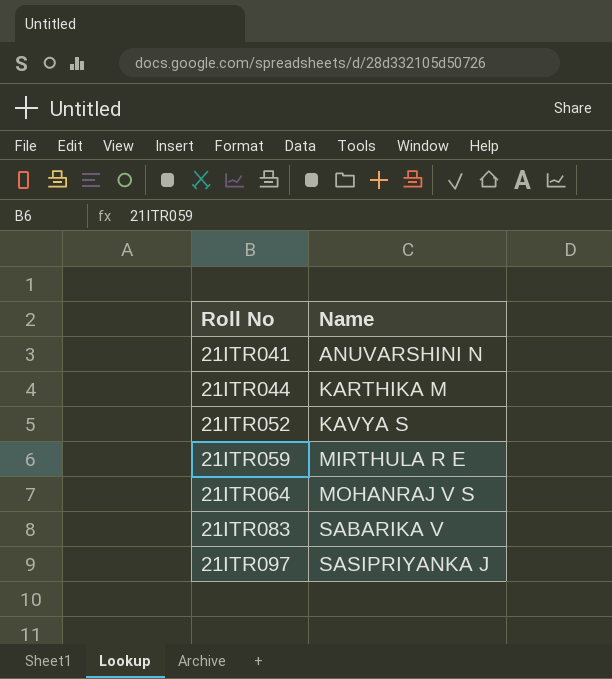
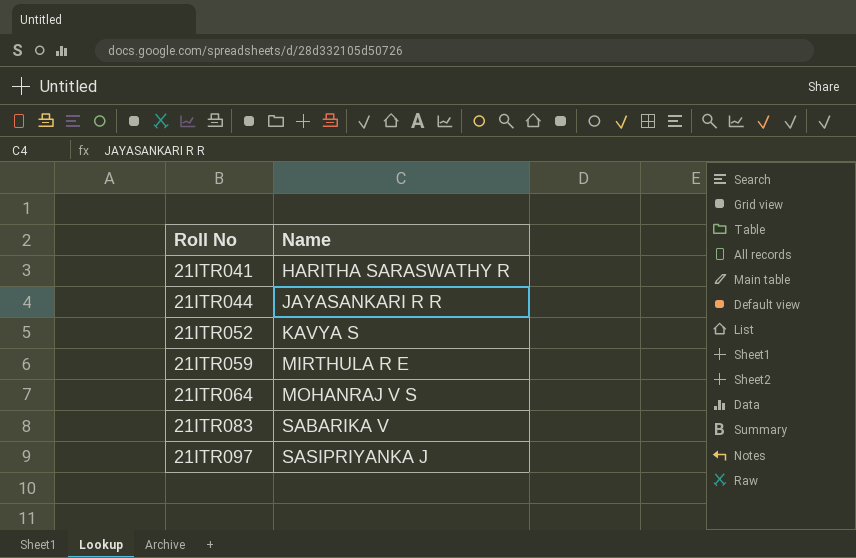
21ITR041 | Name: ANUVARSHINI N -> HARITHA SARASWATHY R
21ITR044 | Name: KARTHIKA M -> JAYASANKARI R R

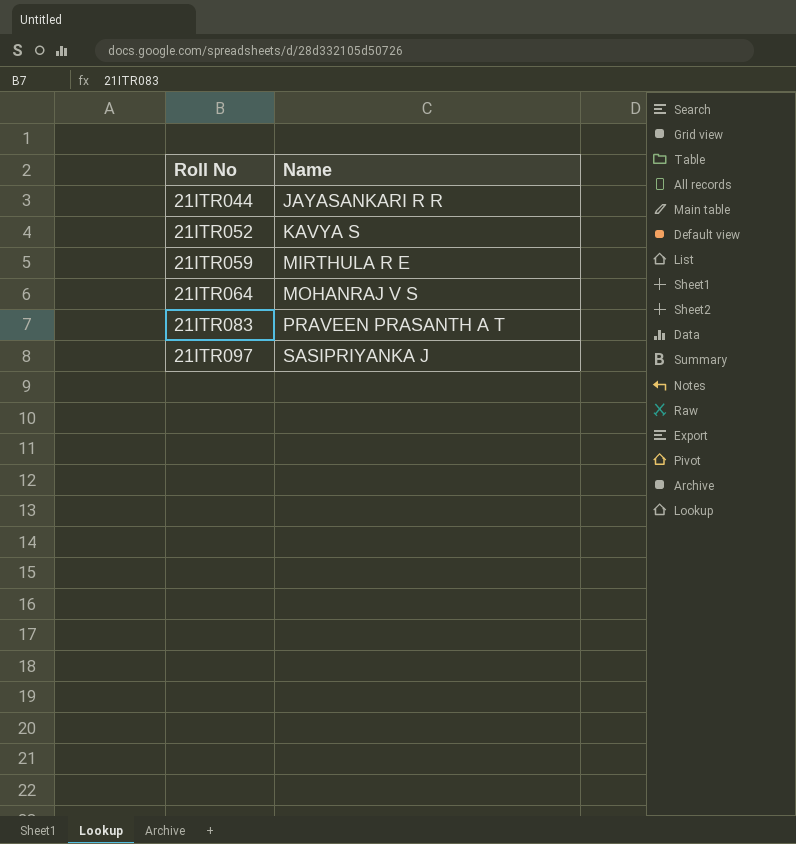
row 21ITR041: HARITHA SARASWATHY R -> none
21ITR083 | Name: SABARIKA V -> PRAVEEN PRASANTH A T

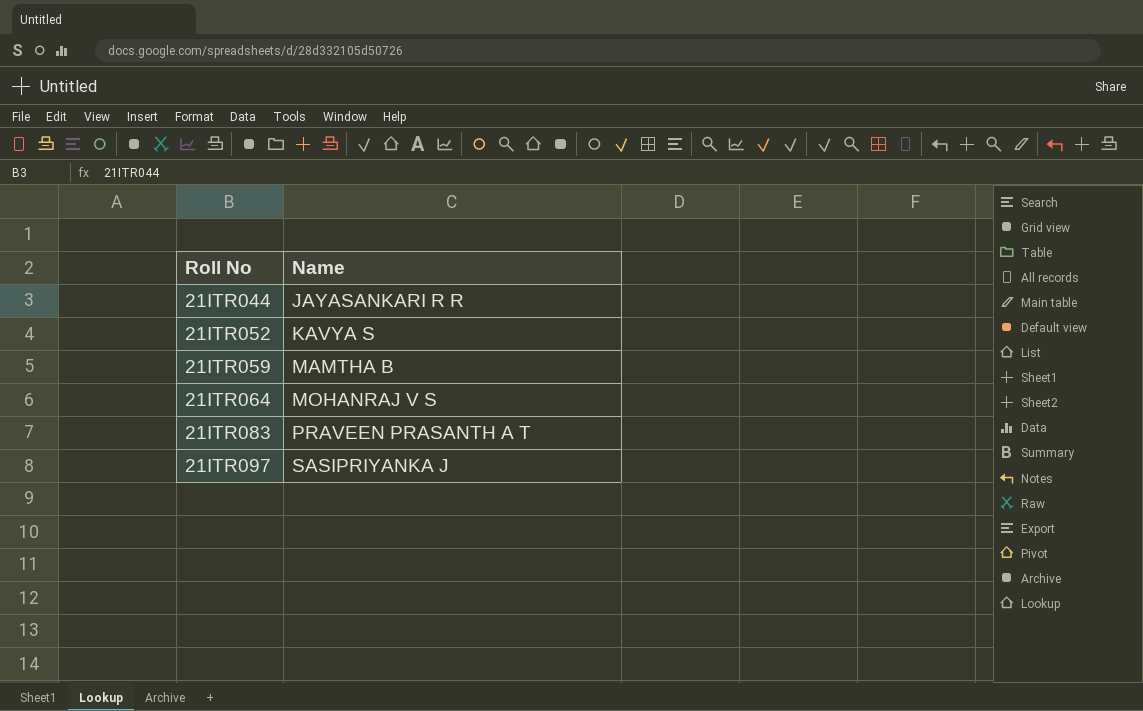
21ITR059 | Name: MIRTHULA R E -> MAMTHA B

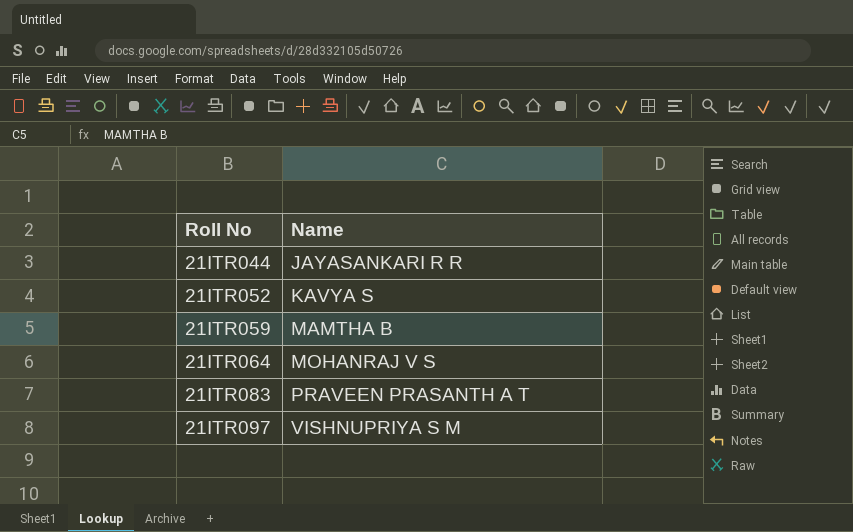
21ITR097 | Name: SASIPRIYANKA J -> VISHNUPRIYA S M

